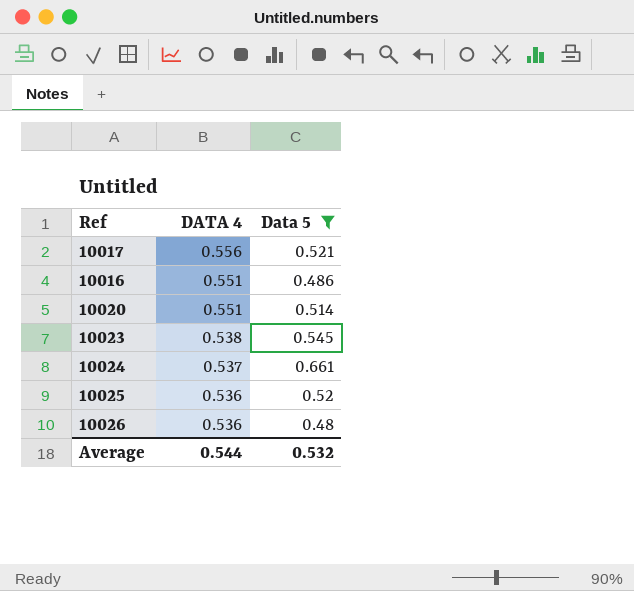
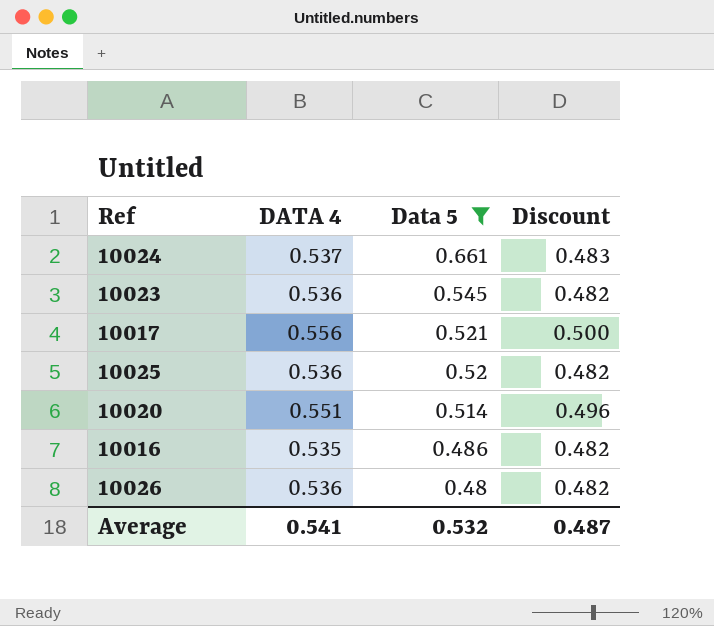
row order: DATA 4 descending -> Data 5 descending
column Discount | formula: none -> [DATA 4] * 0.9
10023 | DATA 4: 0.538 -> 0.536
10016 | DATA 4: 0.551 -> 0.535
Average | DATA 4: 0.544 -> 0.541

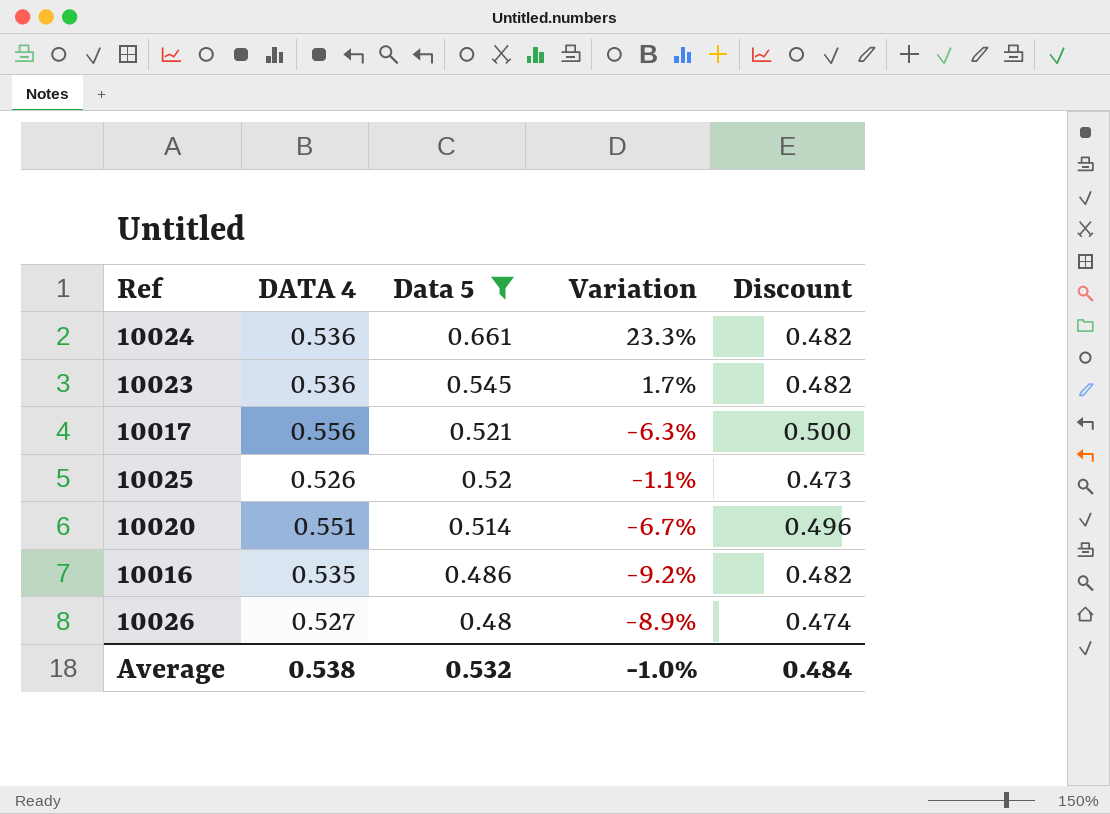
column Variation | formula: none -> ([Data 5] - [DATA 4]) / [DATA 4]
10024 | DATA 4: 0.537 -> 0.536
10024 | Discount: 0.483 -> 0.482
10025 | DATA 4: 0.536 -> 0.526
10025 | Discount: 0.482 -> 0.473
10026 | DATA 4: 0.536 -> 0.527
10026 | Discount: 0.482 -> 0.474
Average | DATA 4: 0.541 -> 0.538
Average | Discount: 0.487 -> 0.484

